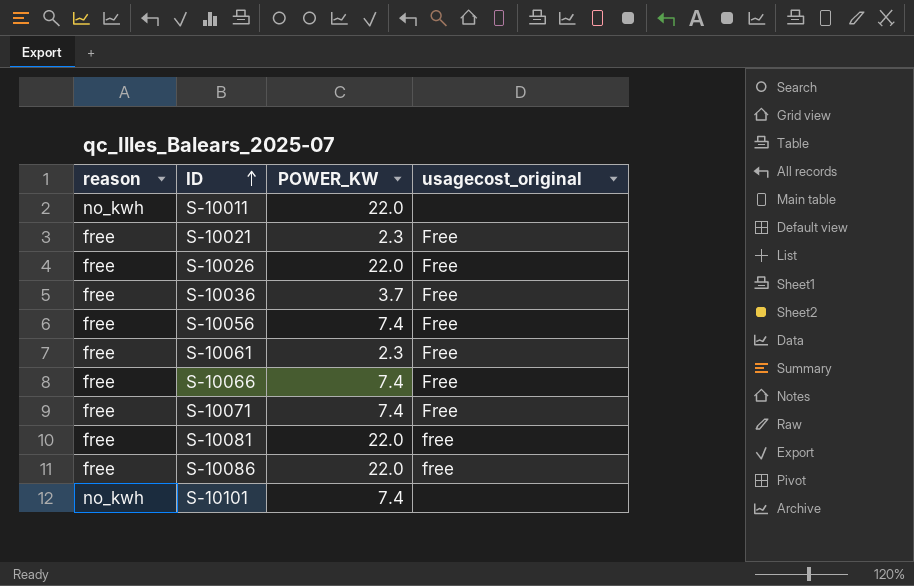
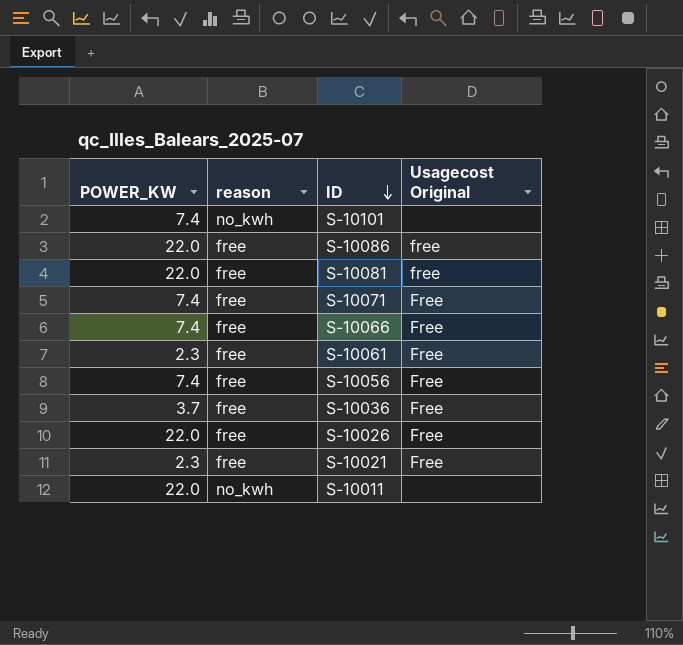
row order: ID ascending -> ID descending
column POWER_KW | position: 3 -> 1
column name: usagecost_original -> Usagecost Original

